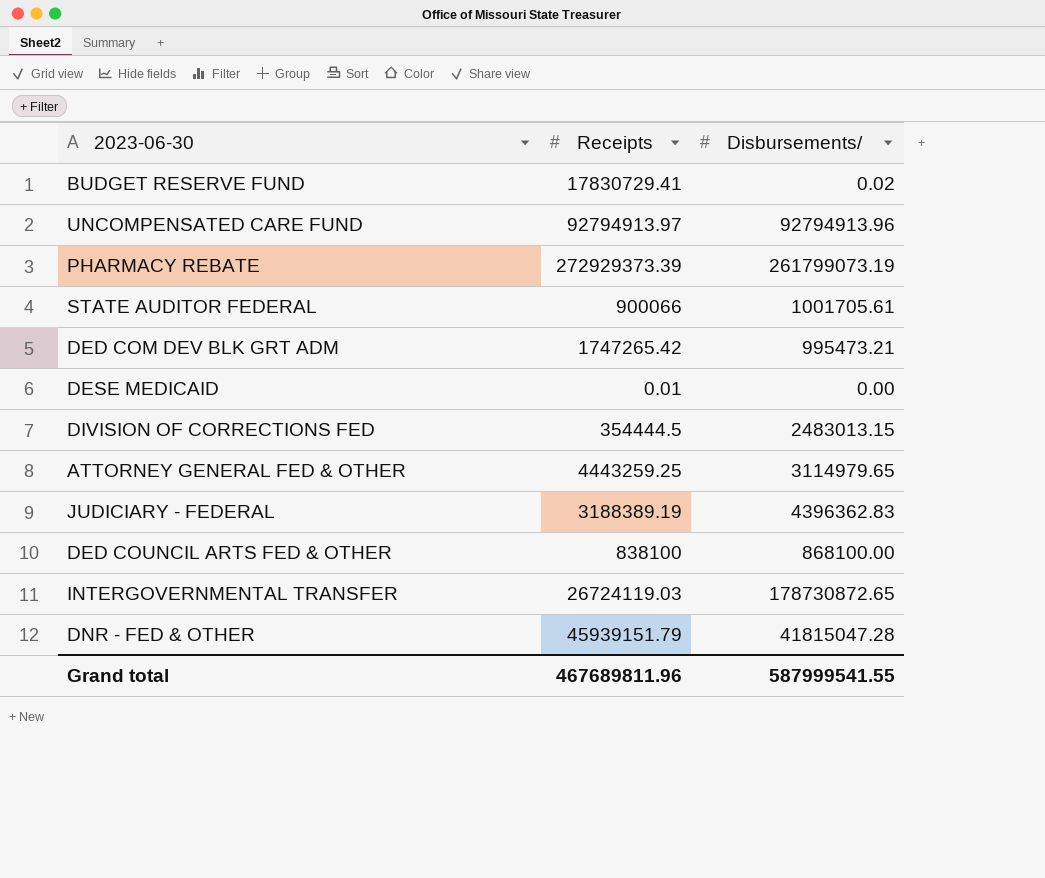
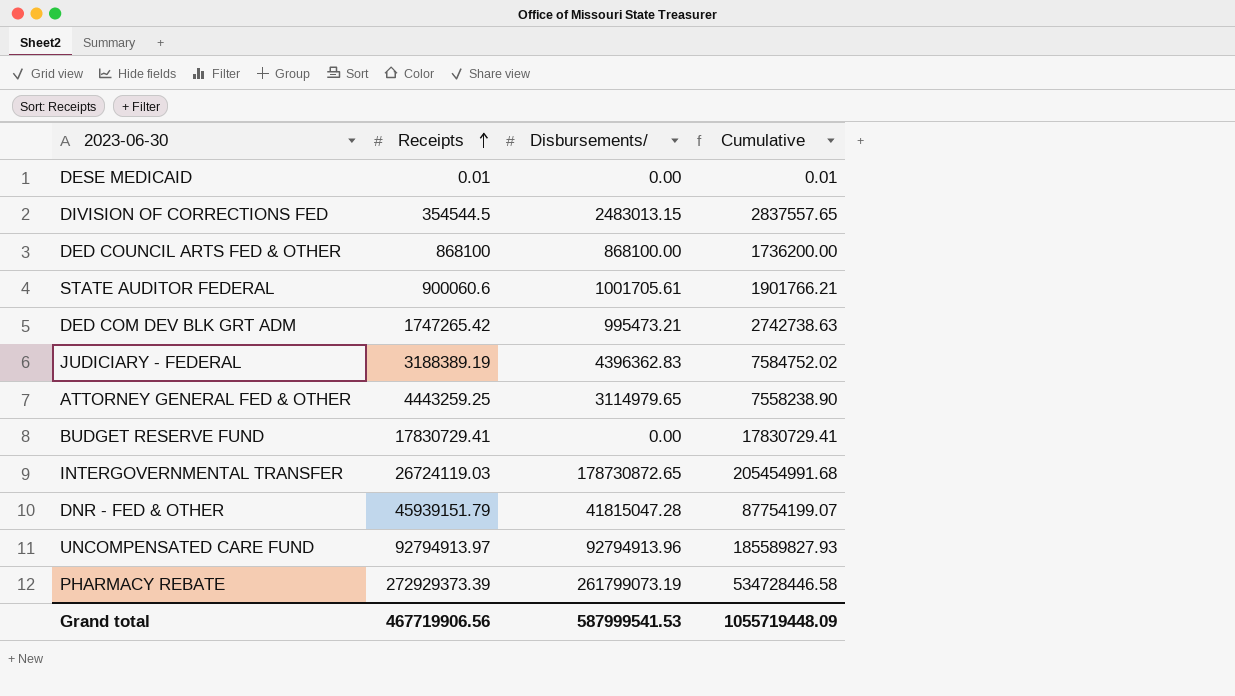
row order: none -> Receipts ascending
column Cumulative | formula: none -> [Receipts] + [Disbursements/]
DIVISION OF CORRECTIONS FED | Receipts: 354444.5 -> 354544.5
DED COUNCIL ARTS FED & OTHER | Receipts: 838100 -> 868100
STATE AUDITOR FEDERAL | Receipts: 900066 -> 900060.6
BUDGET RESERVE FUND | Disbursements/: 0.02 -> 0.00
Grand total | Receipts: 467689811.96 -> 467719906.56
Grand total | Disbursements/: 587999541.55 -> 587999541.53

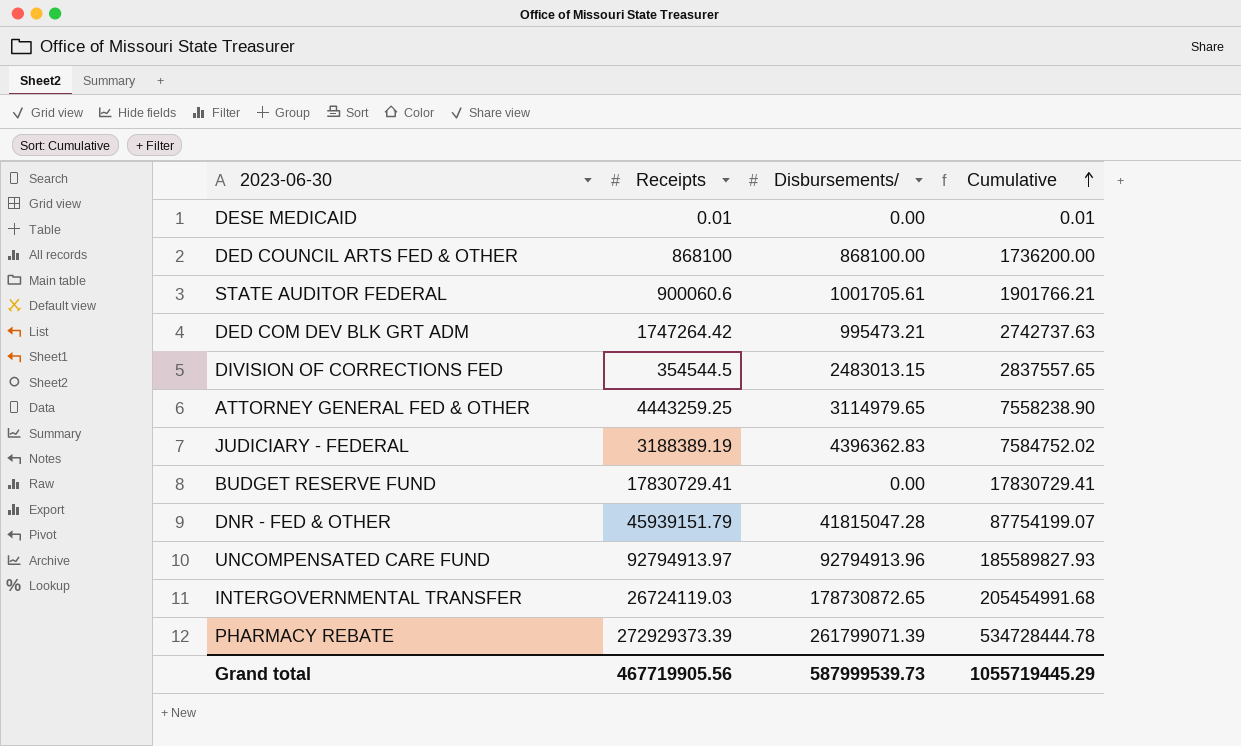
row order: Receipts ascending -> Cumulative ascending
DED COM DEV BLK GRT ADM | Receipts: 1747265.42 -> 1747264.42
DED COM DEV BLK GRT ADM | Cumulative: 2742738.63 -> 2742737.63
PHARMACY REBATE | Disbursements/: 261799073.19 -> 261799071.39
PHARMACY REBATE | Cumulative: 534728446.58 -> 534728444.78
Grand total | Receipts: 467719906.56 -> 467719905.56
Grand total | Disbursements/: 587999541.53 -> 587999539.73
Grand total | Cumulative: 1055719448.09 -> 1055719445.29

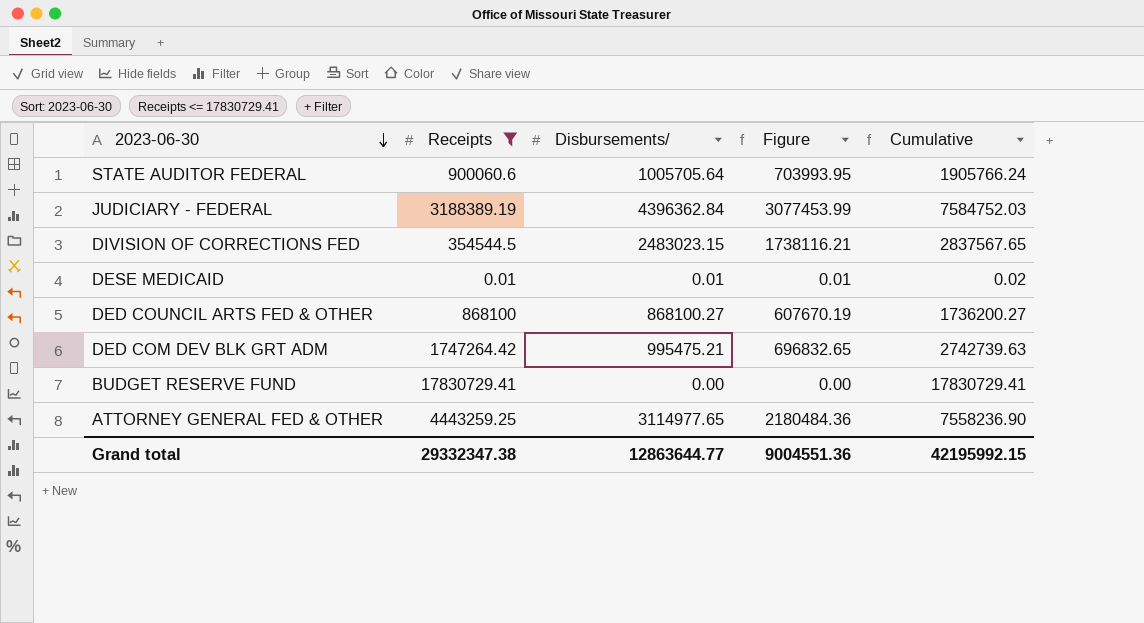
filter: none -> Receipts <= 17830729.41
row order: Cumulative ascending -> 2023-06-30 descending
column Figure | formula: none -> [Disbursements/] * 0.7
STATE AUDITOR FEDERAL | Disbursements/: 1001705.61 -> 1005705.64
STATE AUDITOR FEDERAL | Cumulative: 1901766.21 -> 1905766.24
JUDICIARY - FEDERAL | Disbursements/: 4396362.83 -> 4396362.84
JUDICIARY - FEDERAL | Cumulative: 7584752.02 -> 7584752.03
DIVISION OF CORRECTIONS FED | Disbursements/: 2483013.15 -> 2483023.15
DIVISION OF CORRECTIONS FED | Cumulative: 2837557.65 -> 2837567.65
DESE MEDICAID | Disbursements/: 0.00 -> 0.01
DESE MEDICAID | Cumulative: 0.01 -> 0.02
DED COUNCIL ARTS FED & OTHER | Disbursements/: 868100.00 -> 868100.27
DED COUNCIL ARTS FED & OTHER | Cumulative: 1736200.00 -> 1736200.27
DED COM DEV BLK GRT ADM | Disbursements/: 995473.21 -> 995475.21
DED COM DEV BLK GRT ADM | Cumulative: 2742737.63 -> 2742739.63
ATTORNEY GENERAL FED & OTHER | Disbursements/: 3114979.65 -> 3114977.65
ATTORNEY GENERAL FED & OTHER | Cumulative: 7558238.90 -> 7558236.90
Grand total | Receipts: 467719905.56 -> 29332347.38
Grand total | Disbursements/: 587999539.73 -> 12863644.77
Grand total | Cumulative: 1055719445.29 -> 42195992.15

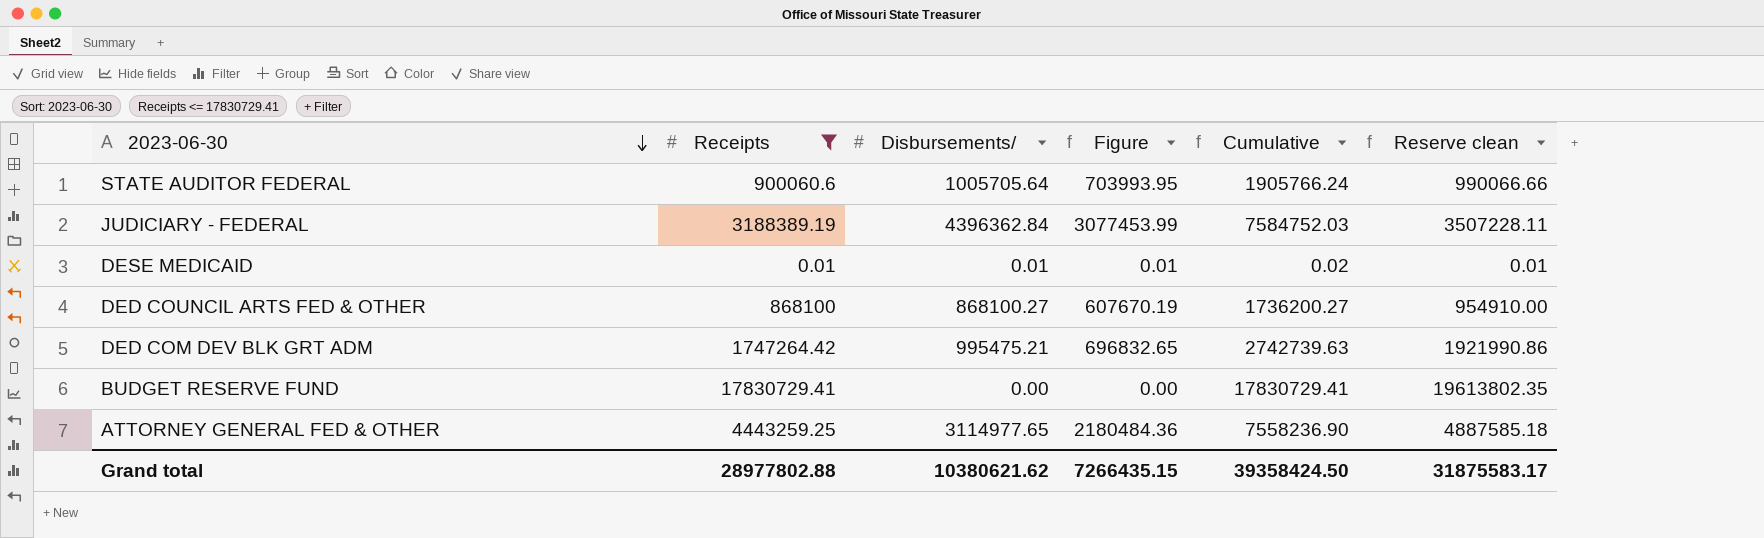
column Reserve clean | formula: none -> [Receipts] * 1.1
row DIVISION OF CORRECTIONS FED: 354544.5 | 2483023.15 | 1738116.21 | 2837567.65 -> none
Grand total | Receipts: 29332347.38 -> 28977802.88
Grand total | Disbursements/: 12863644.77 -> 10380621.62
Grand total | Figure: 9004551.36 -> 7266435.15
Grand total | Cumulative: 42195992.15 -> 39358424.50

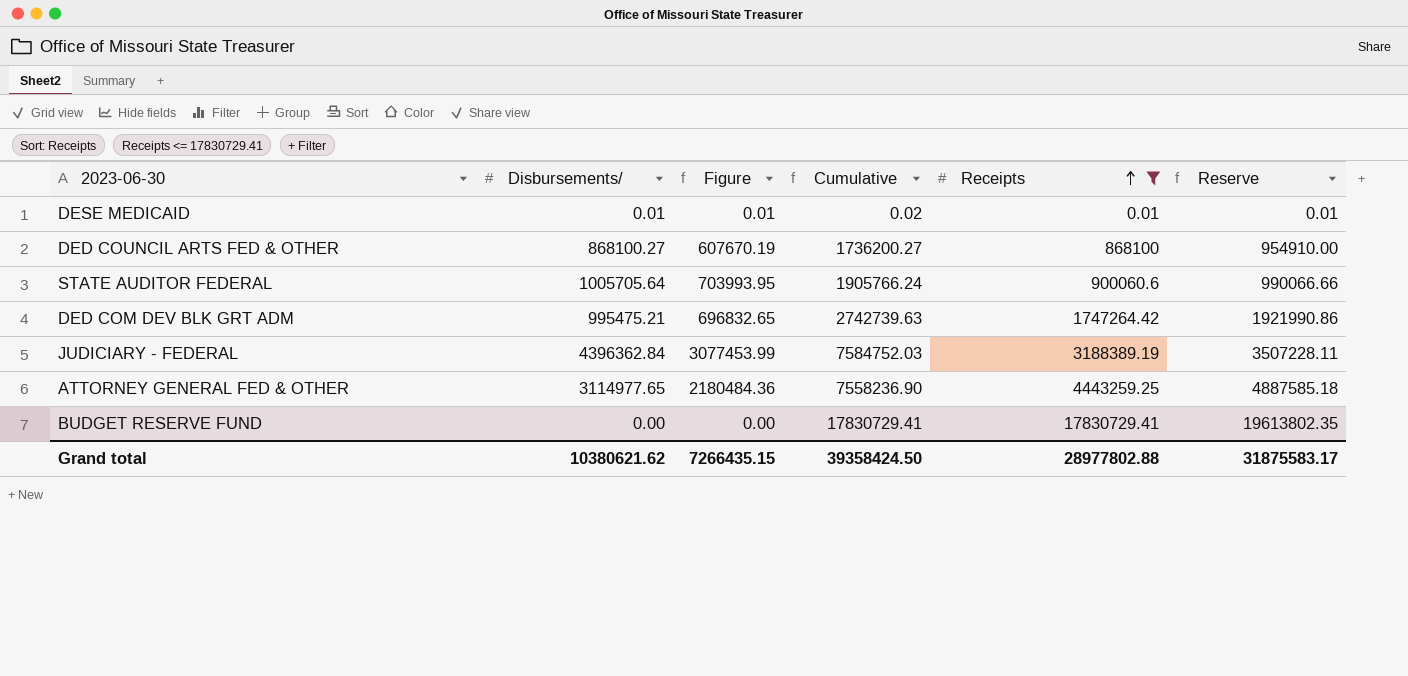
row order: 2023-06-30 descending -> Receipts ascending
column Receipts | position: 2 -> 5
column name: Reserve clean -> Reserve

